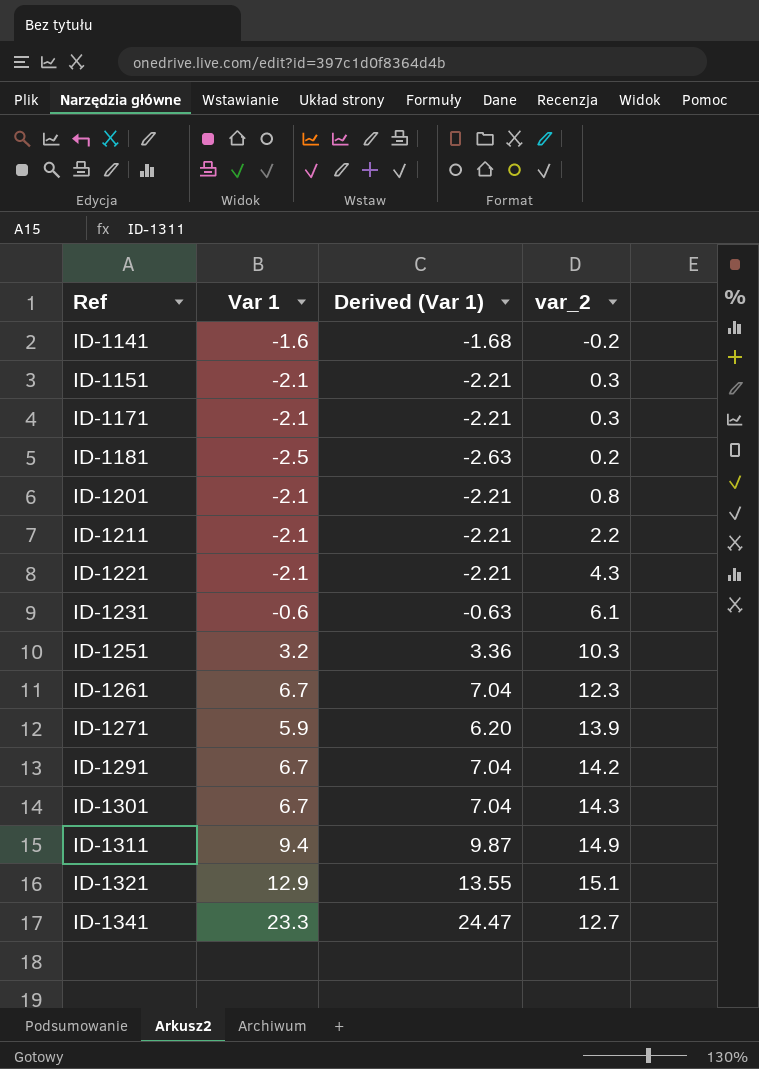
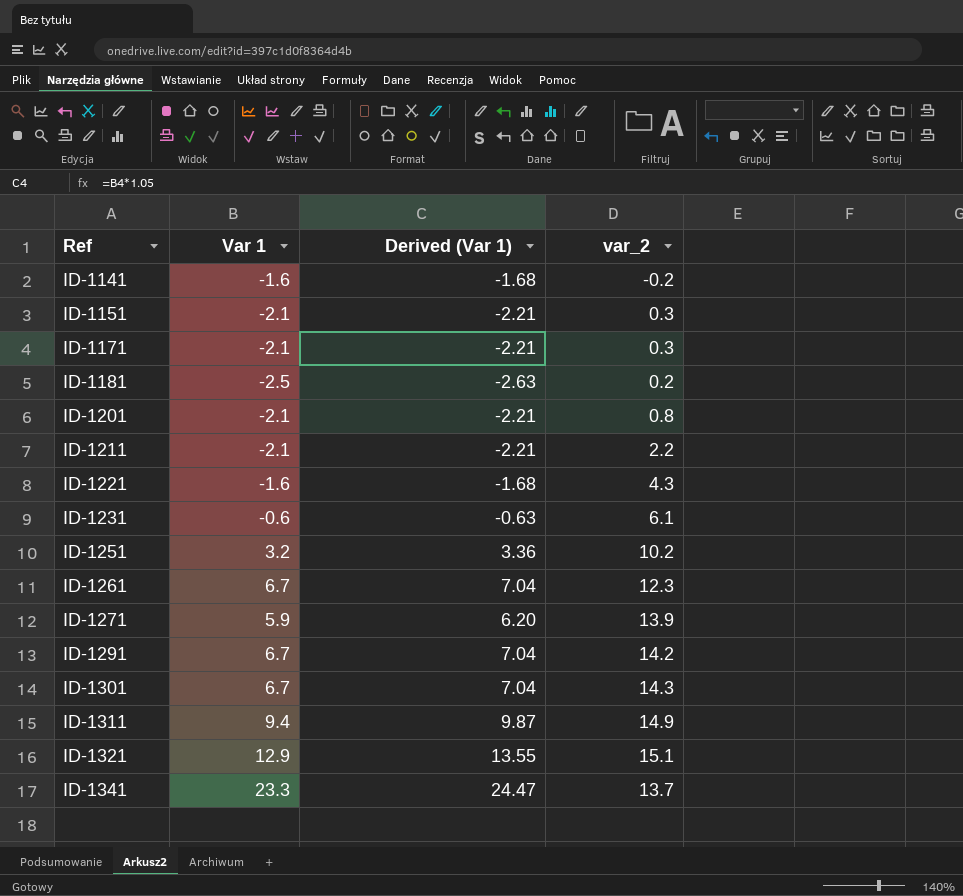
ID-1221 | Var 1: -2.1 -> -1.6
ID-1221 | Derived (Var 1): -2.21 -> -1.68
ID-1251 | var_2: 10.3 -> 10.2
ID-1341 | var_2: 12.7 -> 13.7

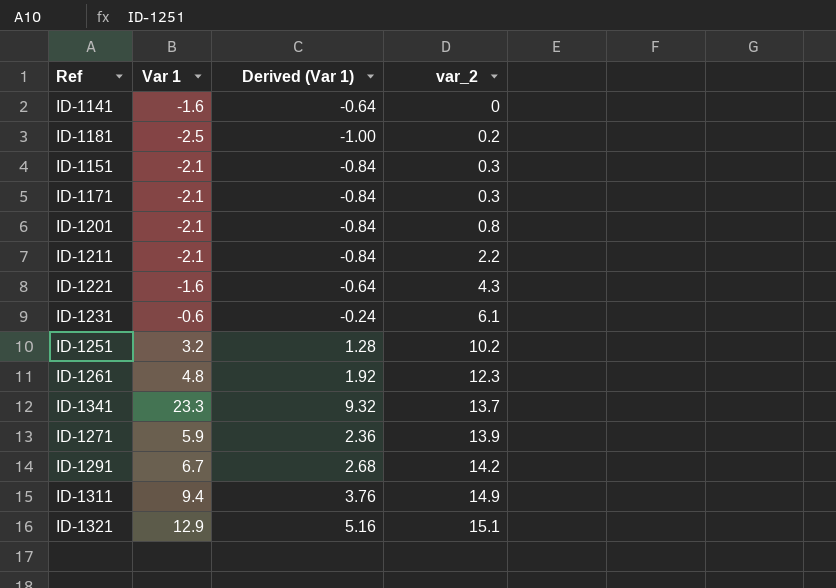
row order: Ref ascending -> var_2 ascending
column Derived (Var 1) | formula: [Var 1] * 1.05 -> [Var 1] * 0.4
row ID-1301: 6.7 | 7.04 | 14.3 -> none
ID-1141 | var_2: -0.2 -> 0
ID-1261 | Var 1: 6.7 -> 4.8

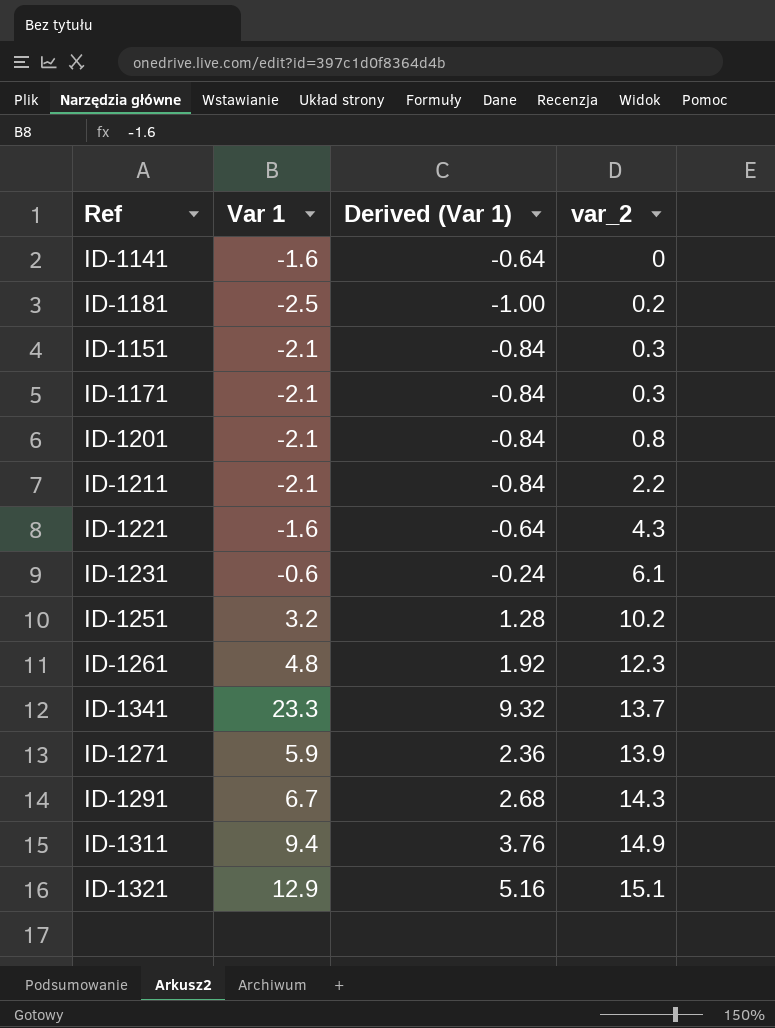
ID-1291 | var_2: 14.2 -> 14.3

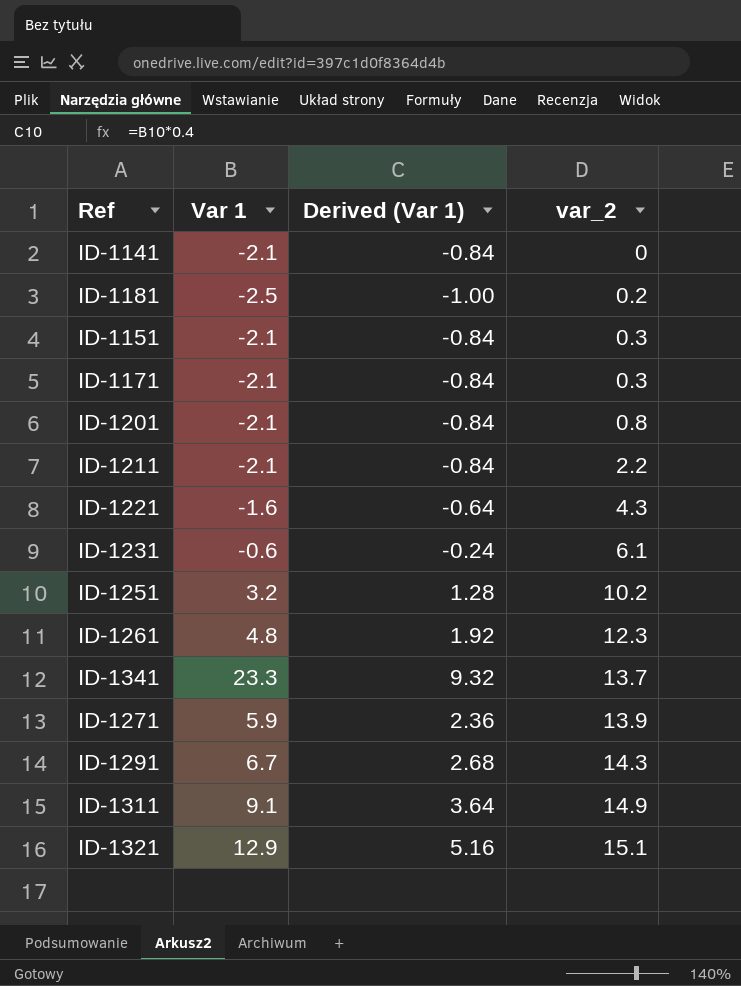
ID-1141 | Var 1: -1.6 -> -2.1
ID-1141 | Derived (Var 1): -0.64 -> -0.84
ID-1311 | Var 1: 9.4 -> 9.1
ID-1311 | Derived (Var 1): 3.76 -> 3.64

